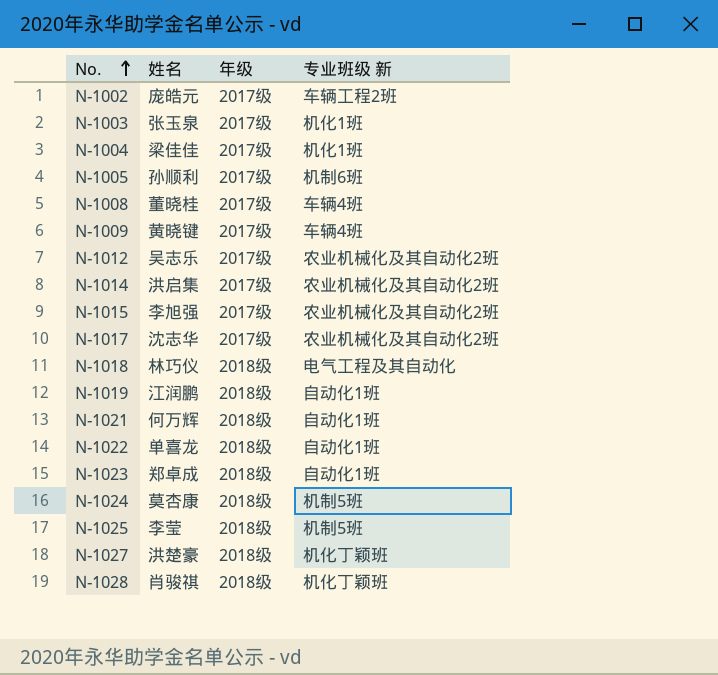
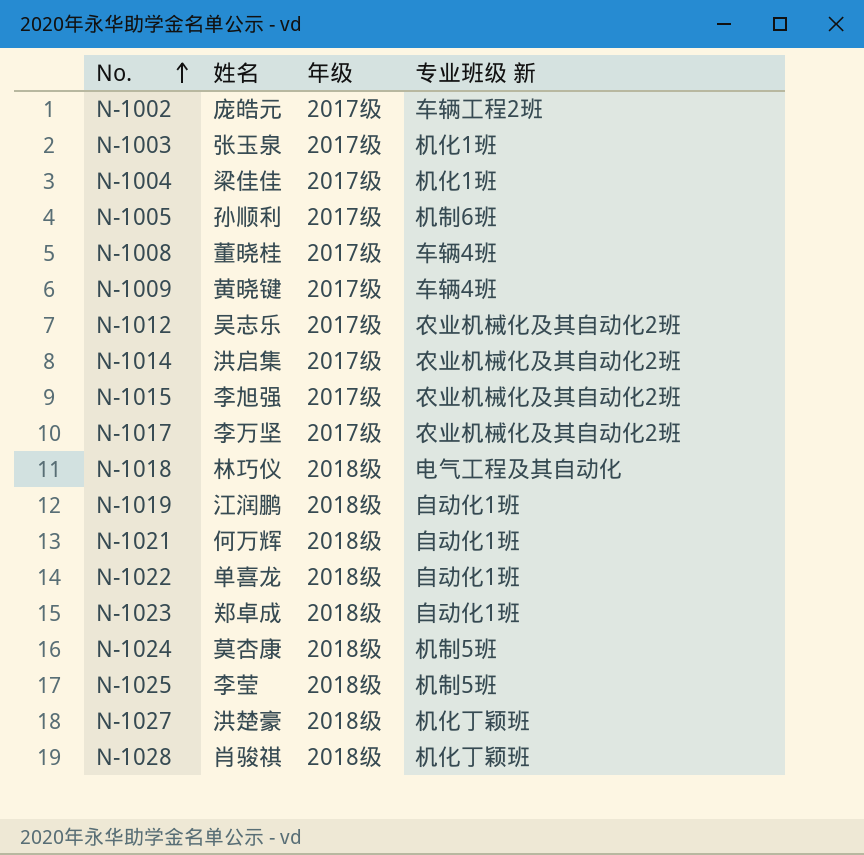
N-1017 | 姓名: 沈志华 -> 李万坚

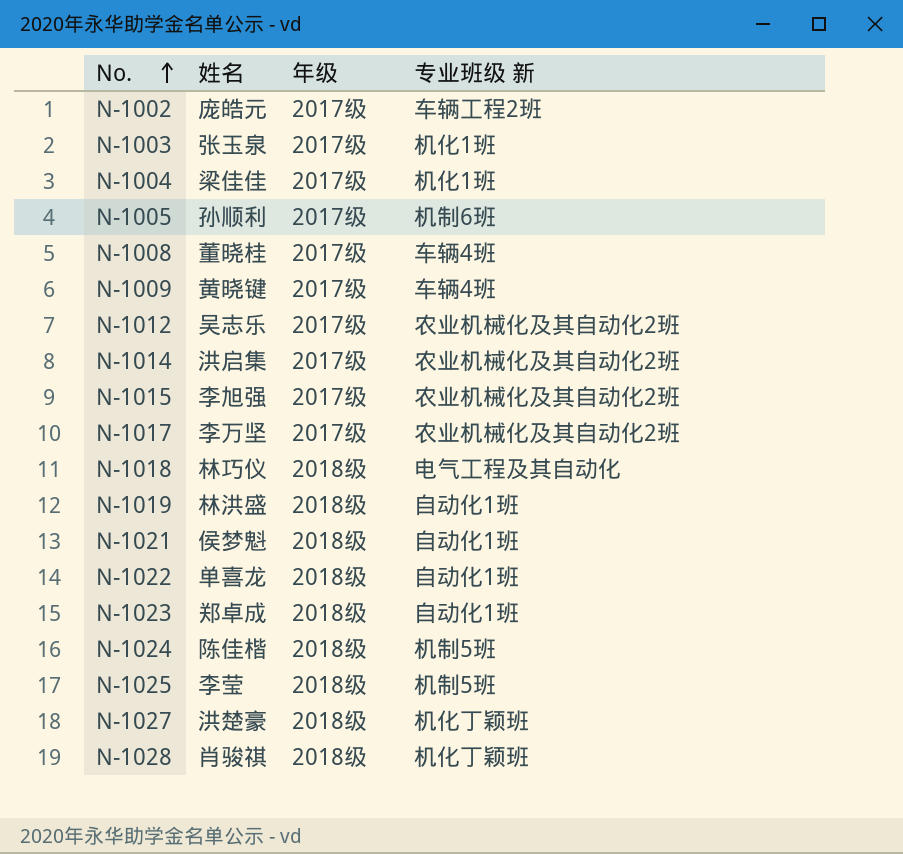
N-1019 | 姓名: 江润鹏 -> 林洪盛
N-1021 | 姓名: 何万辉 -> 侯梦魁
N-1024 | 姓名: 莫杏康 -> 陈佳楷

